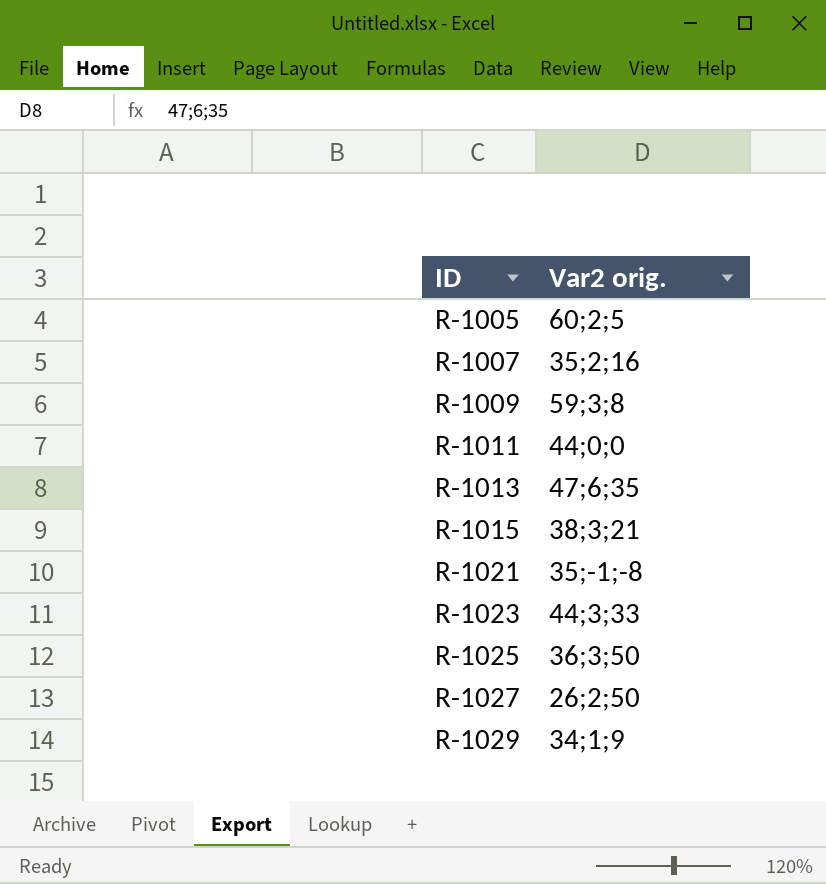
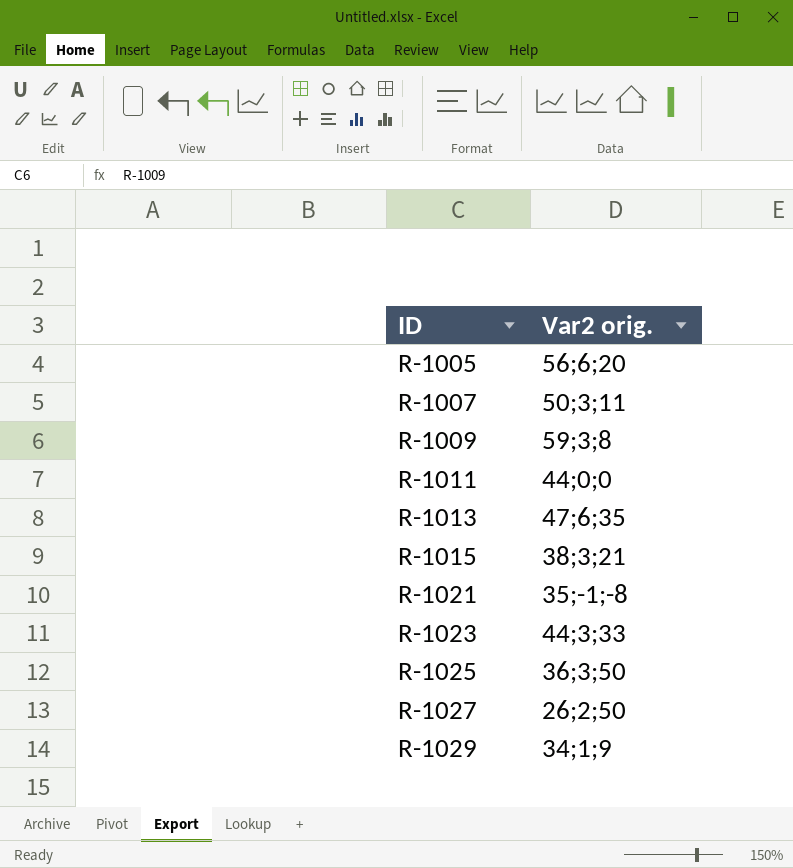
R-1005 | Var2 orig.: 60;2;5 -> 56;6;20
R-1007 | Var2 orig.: 35;2;16 -> 50;3;11

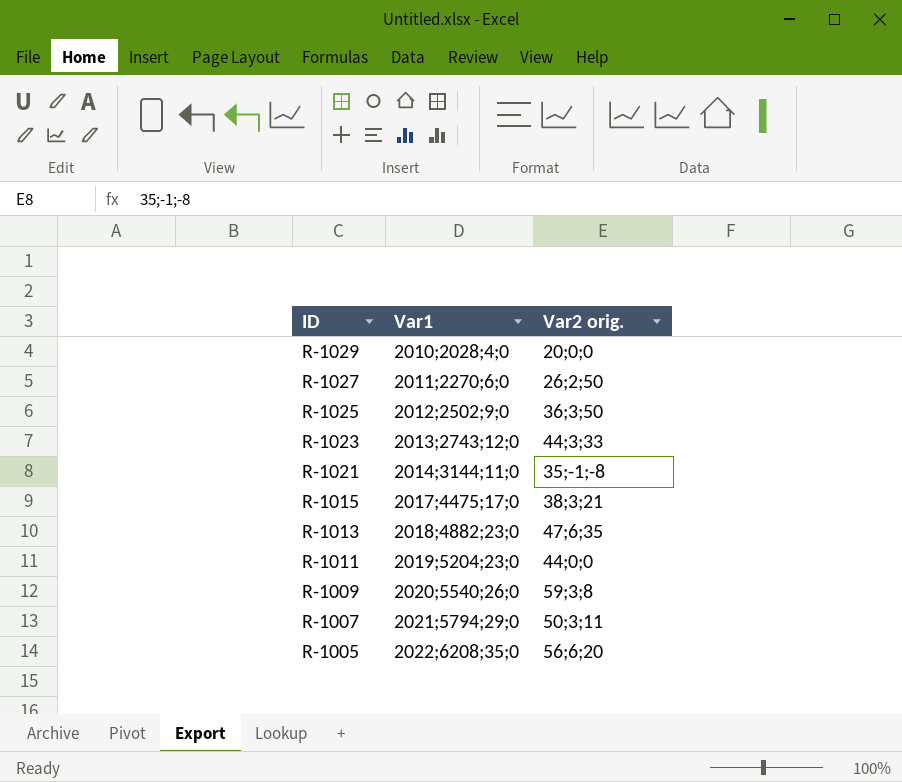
row order: ID ascending -> ID descending
column Var1 | position: none -> 2
R-1029 | Var2 orig.: 34;1;9 -> 20;0;0

